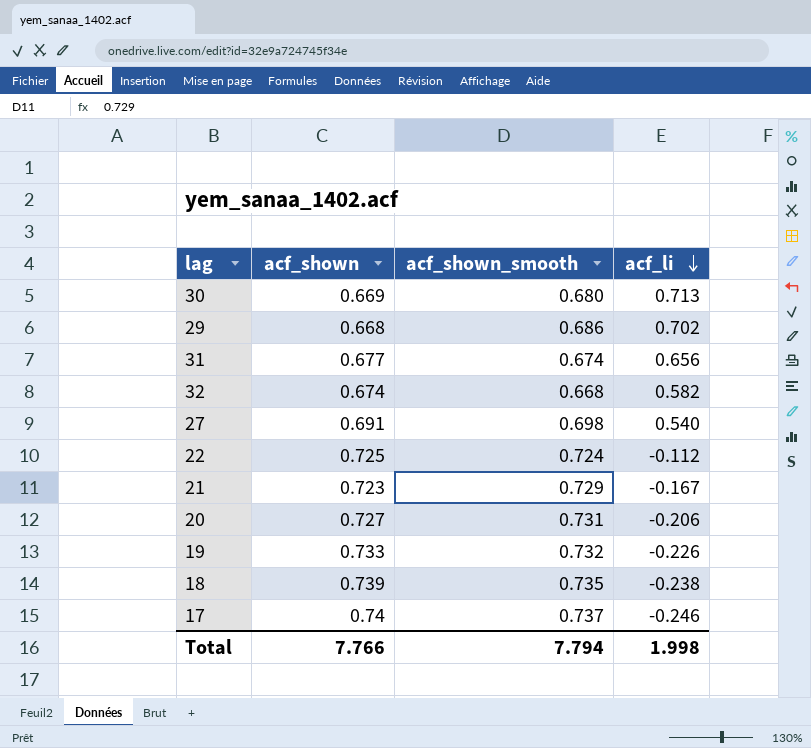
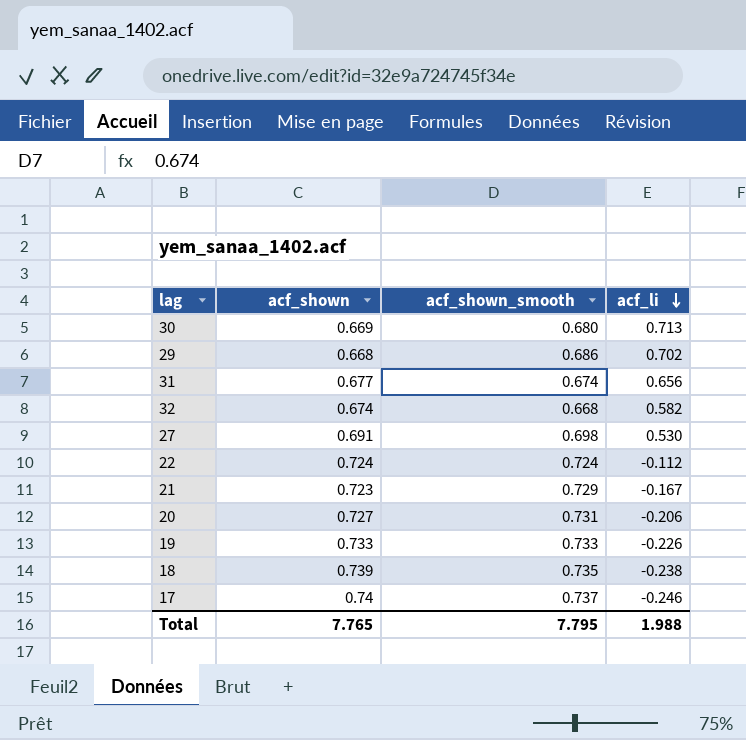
27 | acf_li: 0.540 -> 0.530
22 | acf_shown: 0.725 -> 0.724
19 | acf_shown_smooth: 0.732 -> 0.733
Total | acf_shown: 7.766 -> 7.765
Total | acf_shown_smooth: 7.794 -> 7.795
Total | acf_li: 1.998 -> 1.988

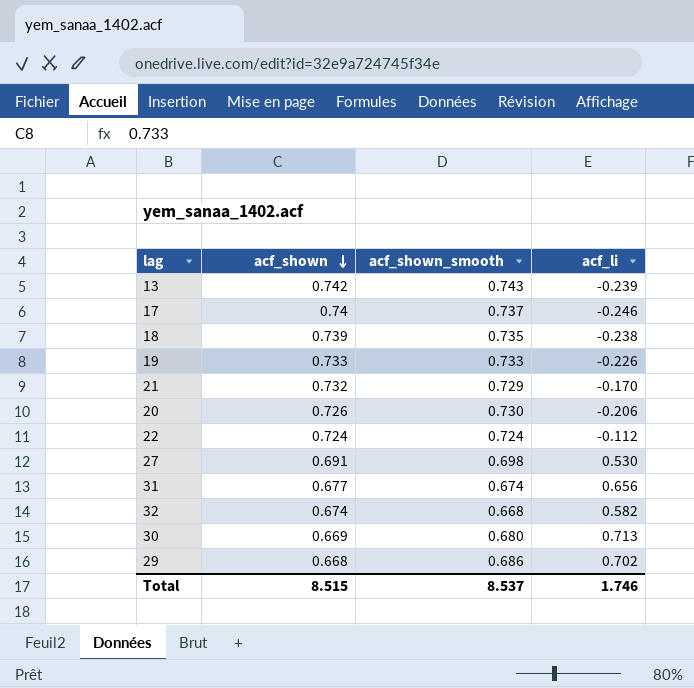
row order: acf_li descending -> acf_shown descending
row 13: none -> 0.742 | 0.743 | -0.239
21 | acf_shown: 0.723 -> 0.732
21 | acf_li: -0.167 -> -0.170
20 | acf_shown: 0.727 -> 0.726
20 | acf_shown_smooth: 0.731 -> 0.730
Total | acf_shown: 7.765 -> 8.515
Total | acf_shown_smooth: 7.795 -> 8.537
Total | acf_li: 1.988 -> 1.746

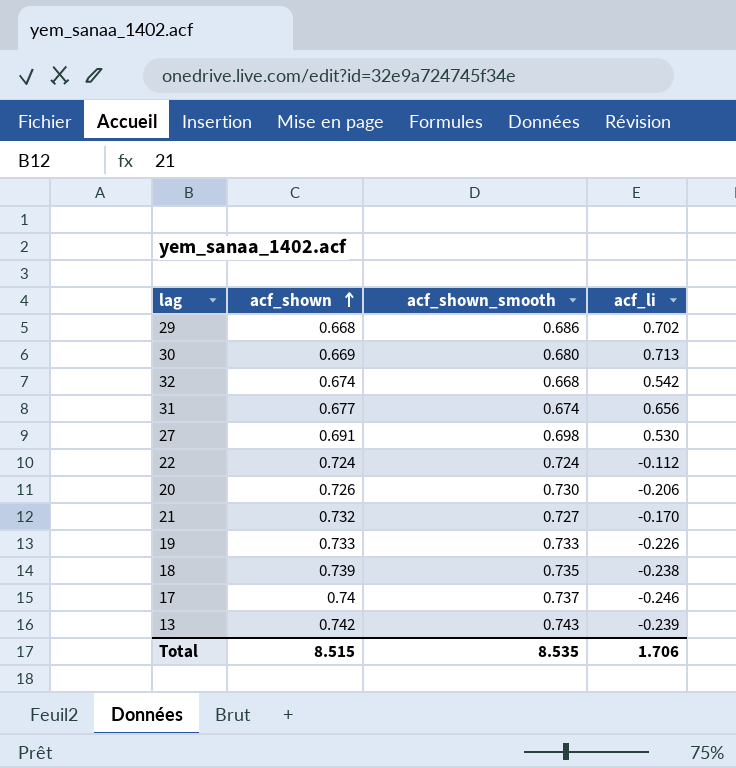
row order: acf_shown descending -> acf_shown ascending
32 | acf_li: 0.582 -> 0.542
21 | acf_shown_smooth: 0.729 -> 0.727
Total | acf_shown_smooth: 8.537 -> 8.535
Total | acf_li: 1.746 -> 1.706

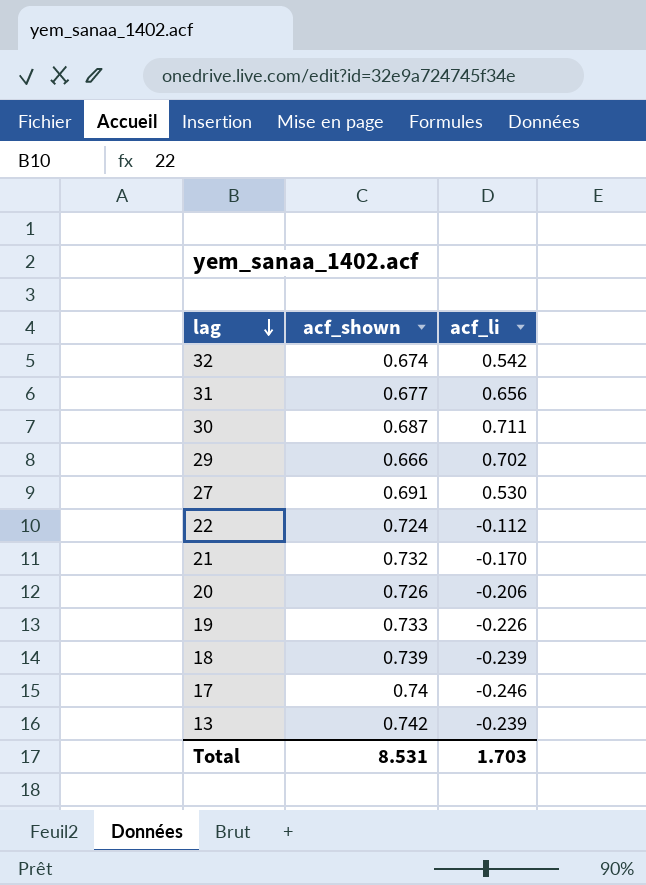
row order: acf_shown ascending -> lag descending
column acf_shown_smooth | position: 3 -> none
30 | acf_shown: 0.669 -> 0.687
30 | acf_li: 0.713 -> 0.711
29 | acf_shown: 0.668 -> 0.666
18 | acf_li: -0.238 -> -0.239
Total | acf_shown: 8.515 -> 8.531
Total | acf_li: 1.706 -> 1.703

